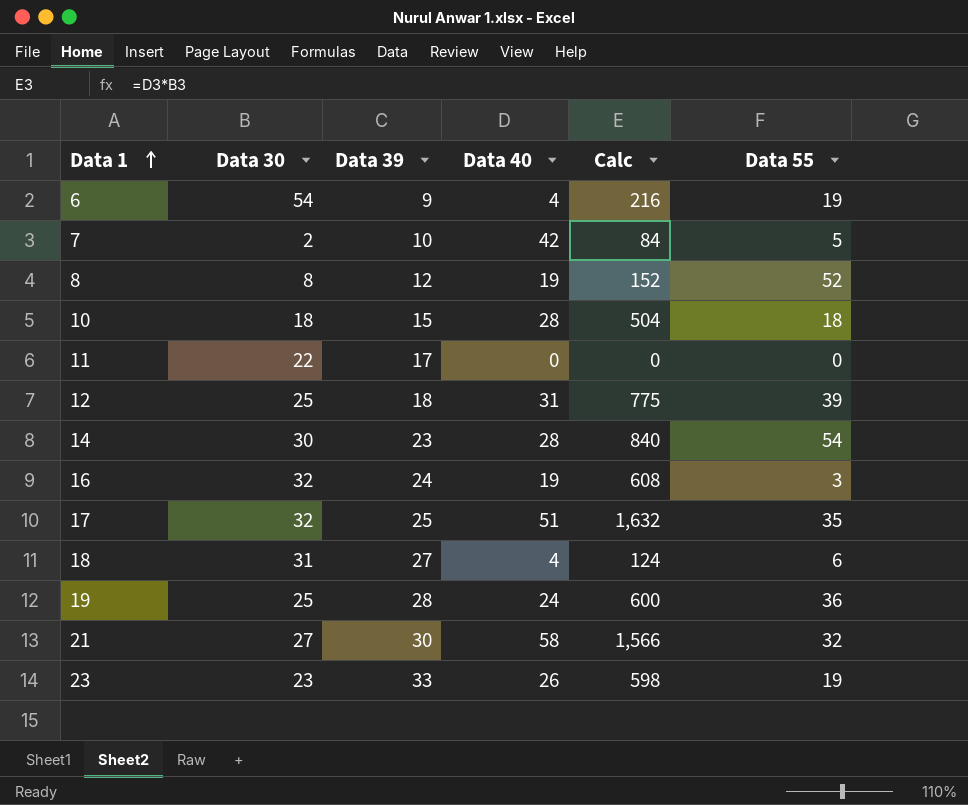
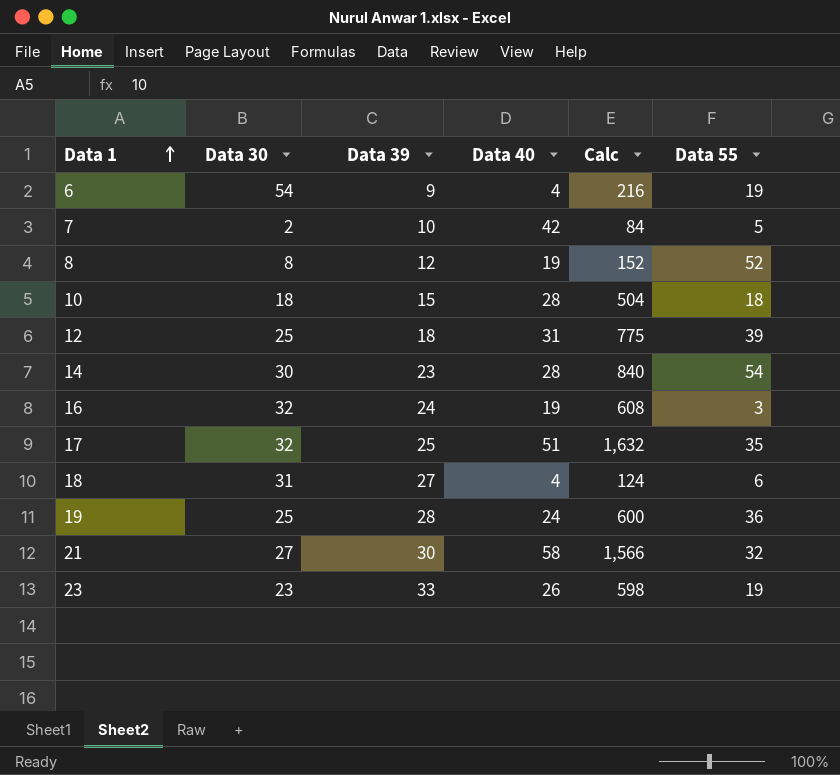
row 11: 22 | 17 | 0 | 0 | 0 -> none

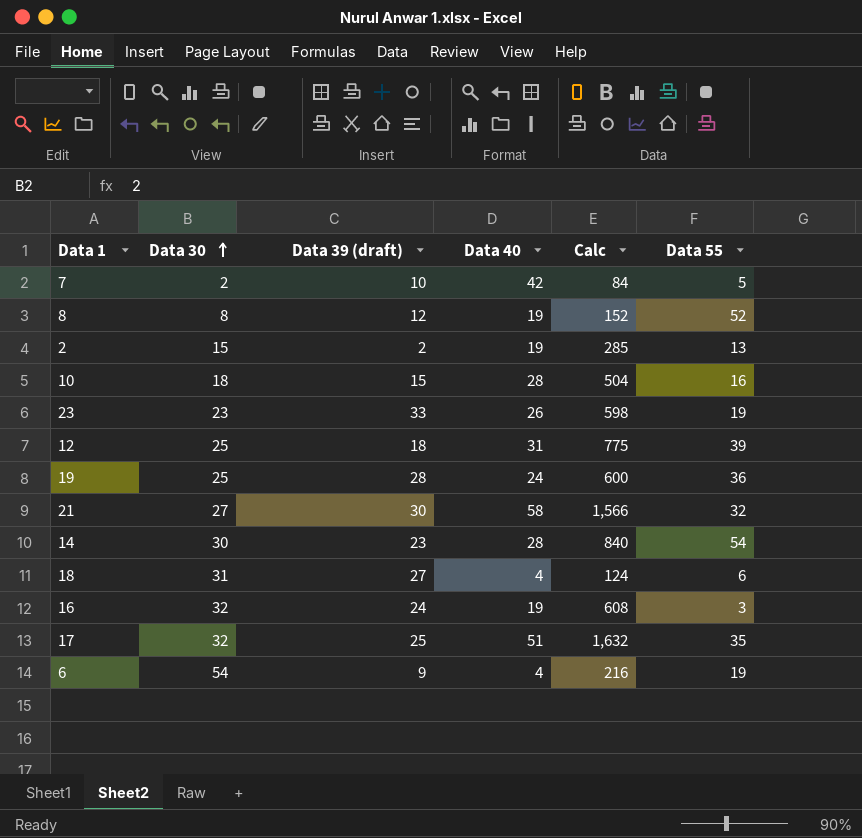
row order: Data 1 ascending -> Data 30 ascending
column name: Data 39 -> Data 39 (draft)
row 2: none -> 15 | 2 | 19 | 285 | 13
10 | Data 55: 18 -> 16

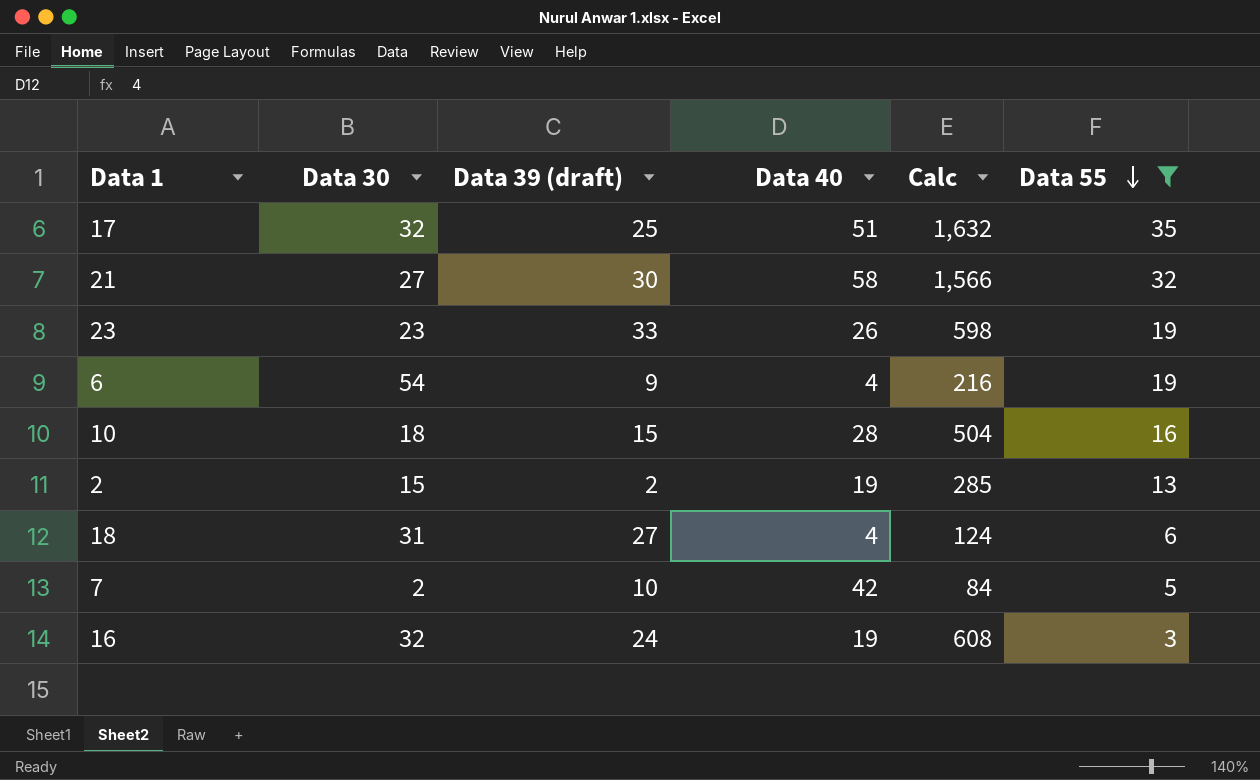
filter: none -> Data 55 <= 35
row order: Data 30 ascending -> Data 55 descending

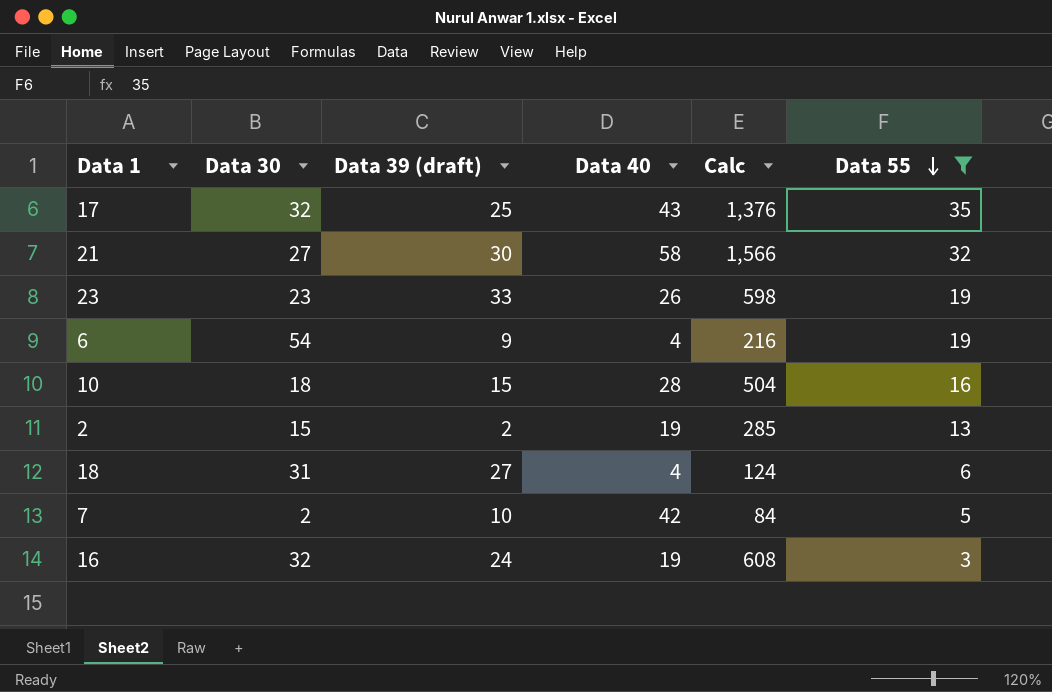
17 | Data 40: 51 -> 43
17 | Calc: 1,632 -> 1,376

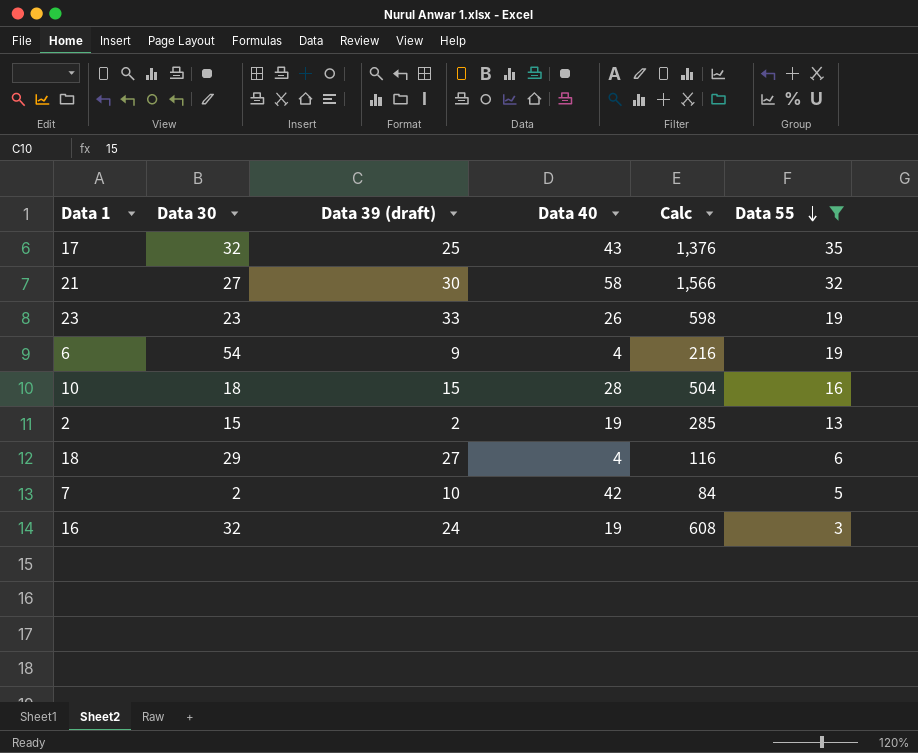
18 | Data 30: 31 -> 29
18 | Calc: 124 -> 116

